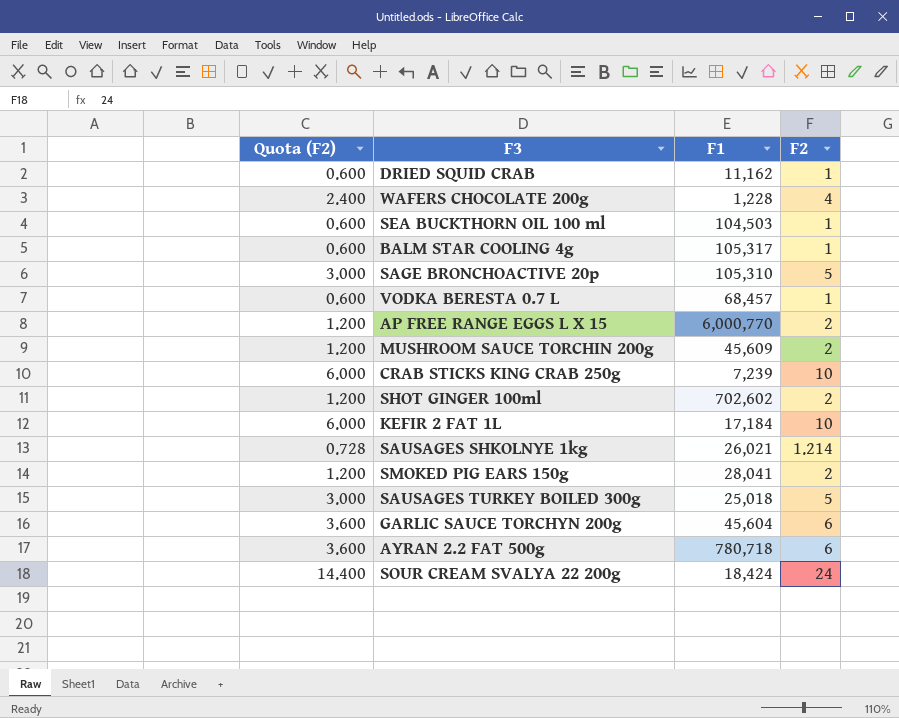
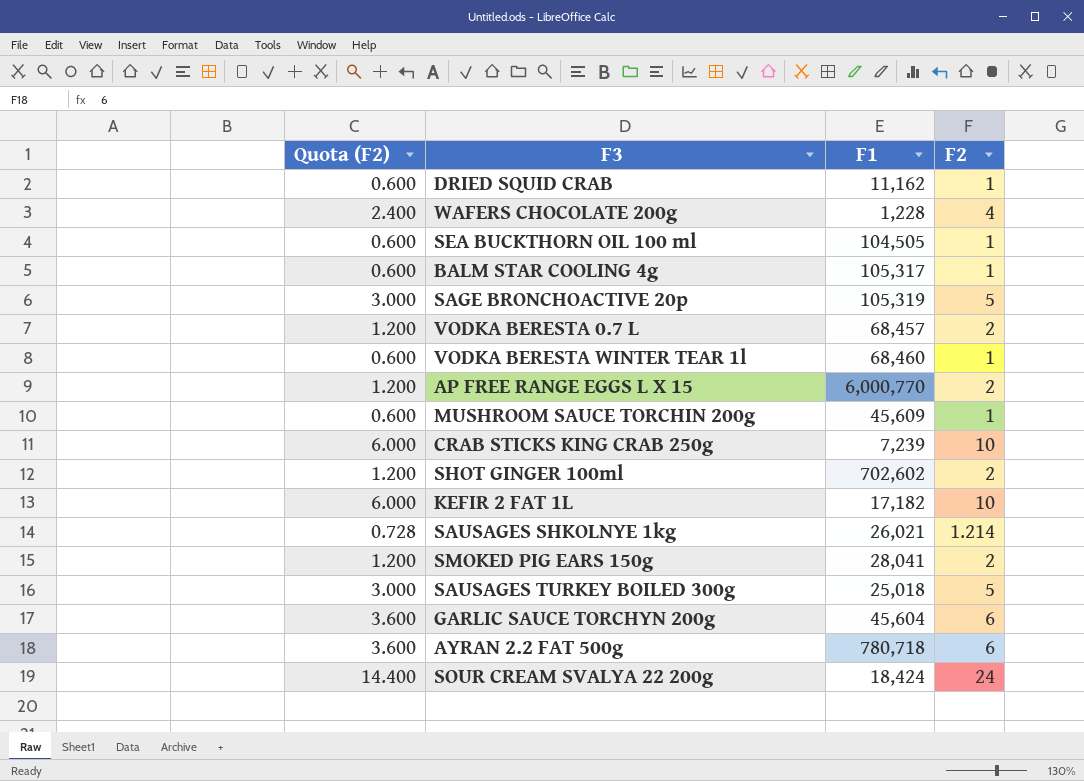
SEA BUCKTHORN OIL 100 ml | F1: 104,503 -> 104,505
SAGE BRONCHOACTIVE 20p | F1: 105,310 -> 105,319
VODKA BERESTA 0.7 L | Quota (F2): 0.600 -> 1.200
VODKA BERESTA 0.7 L | F2: 1 -> 2
row VODKA BERESTA WINTER TEAR 1l: none -> 0.600 | 68,460 | 1
MUSHROOM SAUCE TORCHIN 200g | Quota (F2): 1.200 -> 0.600
MUSHROOM SAUCE TORCHIN 200g | F2: 2 -> 1
KEFIR 2 FAT 1L | F1: 17,184 -> 17,182

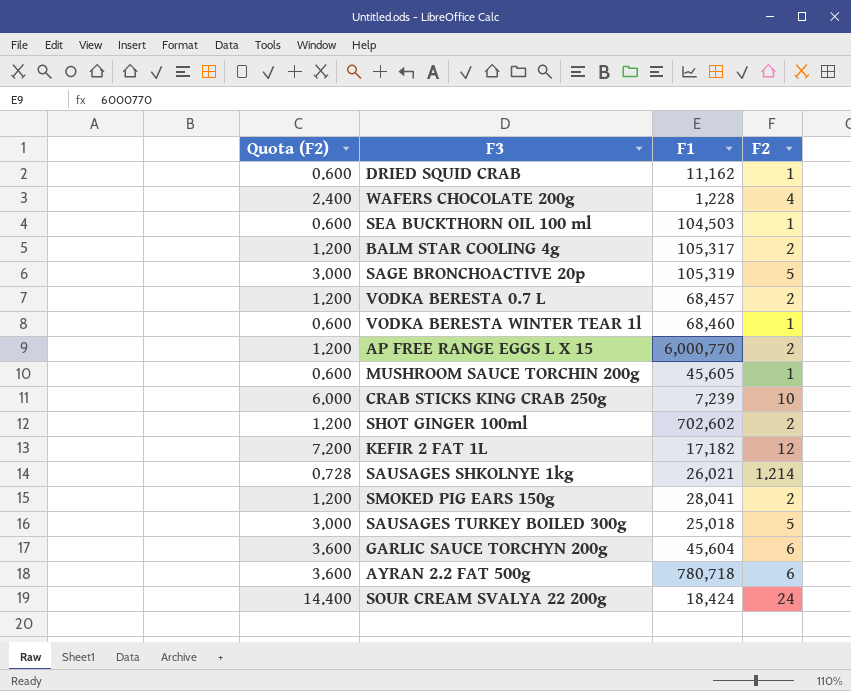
SEA BUCKTHORN OIL 100 ml | F1: 104,505 -> 104,503
BALM STAR COOLING 4g | Quota (F2): 0.600 -> 1.200
BALM STAR COOLING 4g | F2: 1 -> 2
MUSHROOM SAUCE TORCHIN 200g | F1: 45,609 -> 45,605
KEFIR 2 FAT 1L | Quota (F2): 6.000 -> 7.200
KEFIR 2 FAT 1L | F2: 10 -> 12

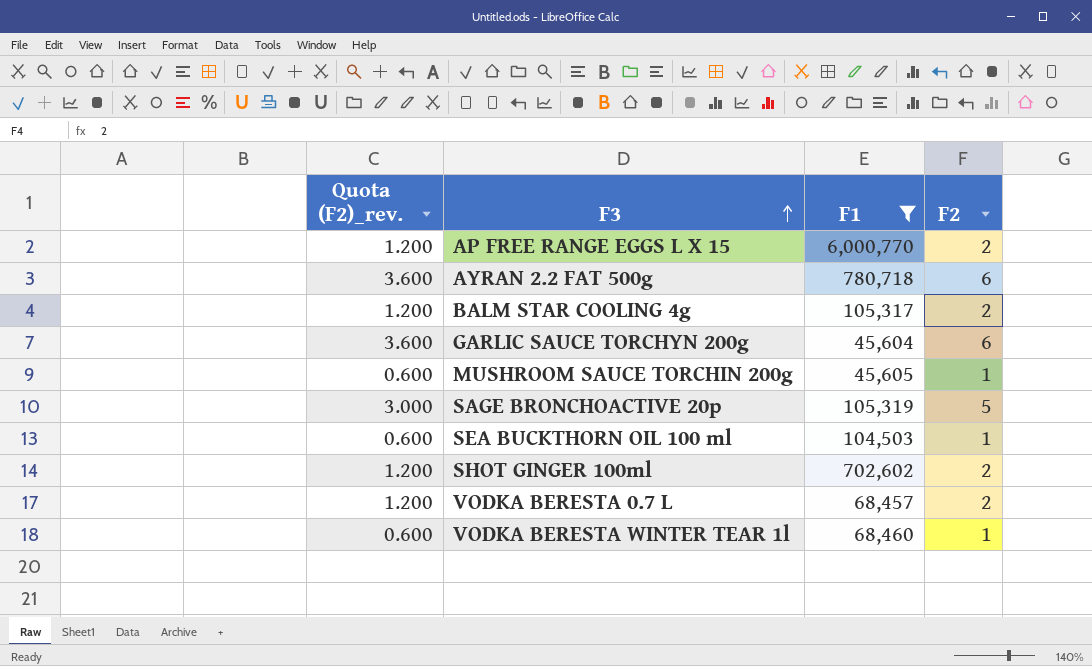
filter: none -> F1 >= 45,604
row order: none -> F3 ascending
column name: Quota (F2) -> Quota (F2)_rev.

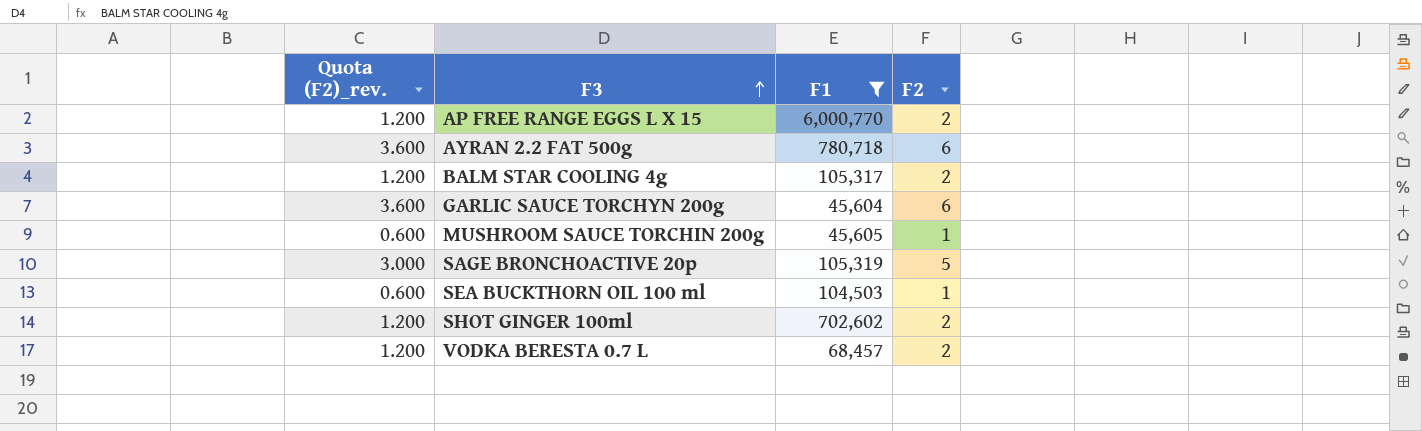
row VODKA BERESTA WINTER TEAR 1l: 0.600 | 68,460 | 1 -> none

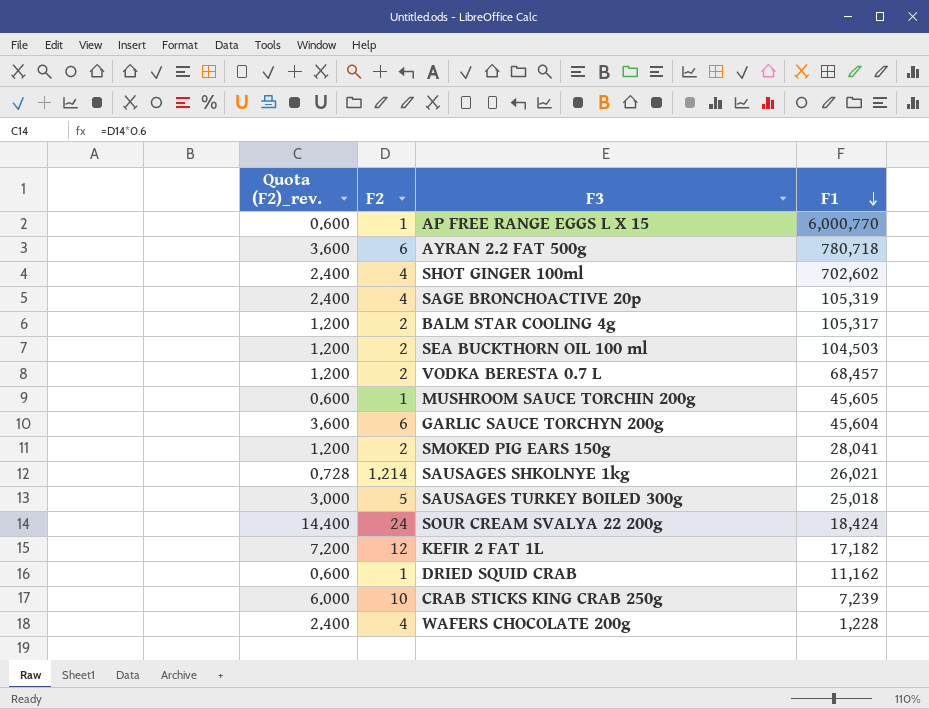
filter: F1 >= 45,604 -> none
row order: F3 ascending -> F1 descending
column F2 | position: 4 -> 2
AP FREE RANGE EGGS L X 15 | Quota (F2)_rev.: 1.200 -> 0.600
AP FREE RANGE EGGS L X 15 | F2: 2 -> 1
SHOT GINGER 100ml | Quota (F2)_rev.: 1.200 -> 2.400
SHOT GINGER 100ml | F2: 2 -> 4
SAGE BRONCHOACTIVE 20p | Quota (F2)_rev.: 3.000 -> 2.400
SAGE BRONCHOACTIVE 20p | F2: 5 -> 4
SEA BUCKTHORN OIL 100 ml | Quota (F2)_rev.: 0.600 -> 1.200
SEA BUCKTHORN OIL 100 ml | F2: 1 -> 2

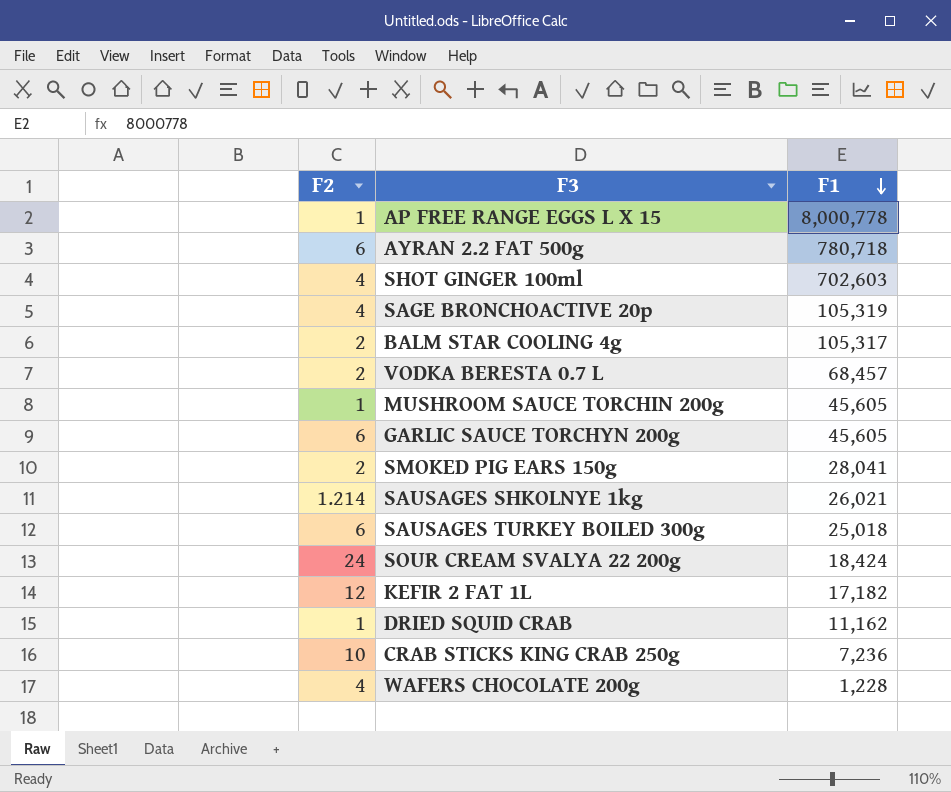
column Quota (F2)_rev. | formula: [F2] * 0.6 -> none
row SEA BUCKTHORN OIL 100 ml: 1.200 | 2 | 104,503 -> none
AP FREE RANGE EGGS L X 15 | F1: 6,000,770 -> 8,000,778
SHOT GINGER 100ml | F1: 702,602 -> 702,603
GARLIC SAUCE TORCHYN 200g | F1: 45,604 -> 45,605
SAUSAGES TURKEY BOILED 300g | F2: 5 -> 6
CRAB STICKS KING CRAB 250g | F1: 7,239 -> 7,236

